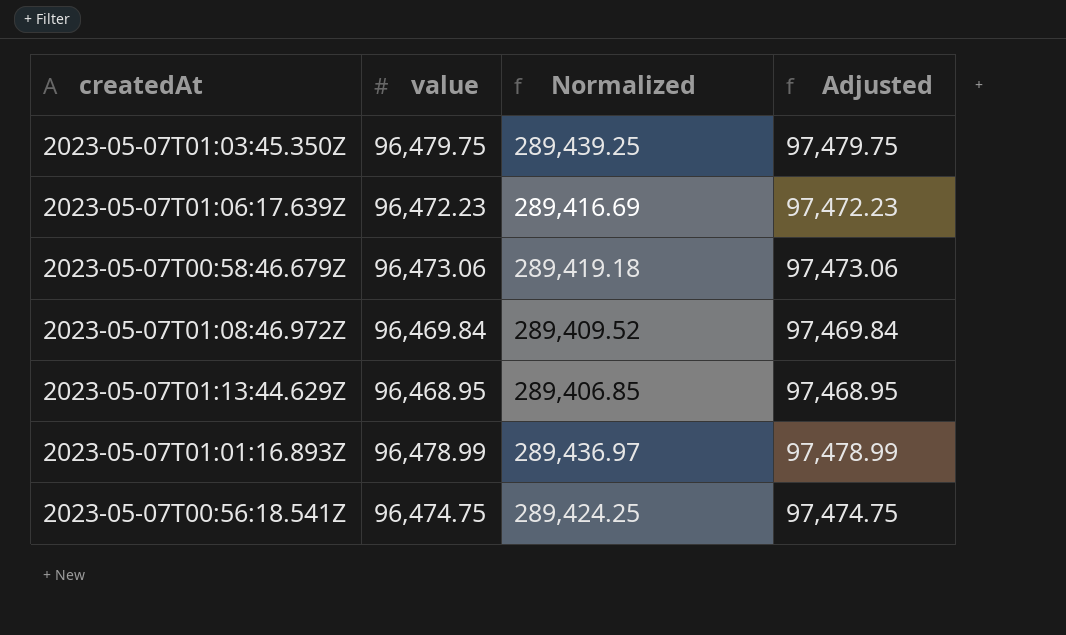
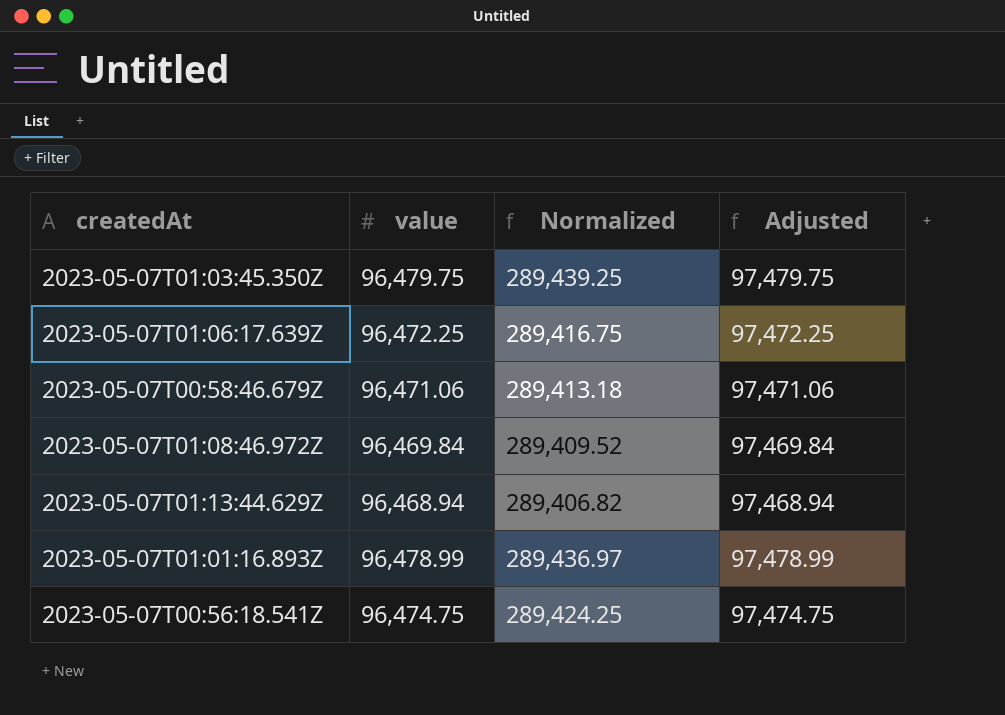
2023-05-07T01:06:17.639Z | value: 96,472.23 -> 96,472.25
2023-05-07T01:06:17.639Z | Normalized: 289,416.69 -> 289,416.75
2023-05-07T01:06:17.639Z | Adjusted: 97,472.23 -> 97,472.25
2023-05-07T00:58:46.679Z | value: 96,473.06 -> 96,471.06
2023-05-07T00:58:46.679Z | Normalized: 289,419.18 -> 289,413.18
2023-05-07T00:58:46.679Z | Adjusted: 97,473.06 -> 97,471.06
2023-05-07T01:13:44.629Z | value: 96,468.95 -> 96,468.94
2023-05-07T01:13:44.629Z | Normalized: 289,406.85 -> 289,406.82
2023-05-07T01:13:44.629Z | Adjusted: 97,468.95 -> 97,468.94

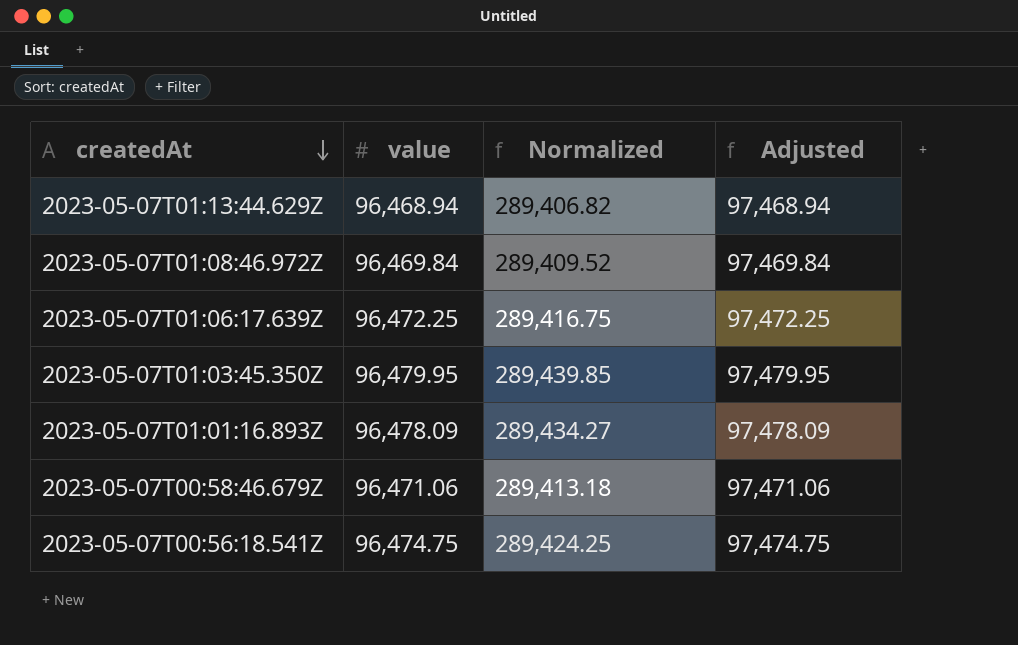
row order: none -> createdAt descending
2023-05-07T01:03:45.350Z | value: 96,479.75 -> 96,479.95
2023-05-07T01:03:45.350Z | Normalized: 289,439.25 -> 289,439.85
2023-05-07T01:03:45.350Z | Adjusted: 97,479.75 -> 97,479.95
2023-05-07T01:01:16.893Z | value: 96,478.99 -> 96,478.09
2023-05-07T01:01:16.893Z | Normalized: 289,436.97 -> 289,434.27
2023-05-07T01:01:16.893Z | Adjusted: 97,478.99 -> 97,478.09

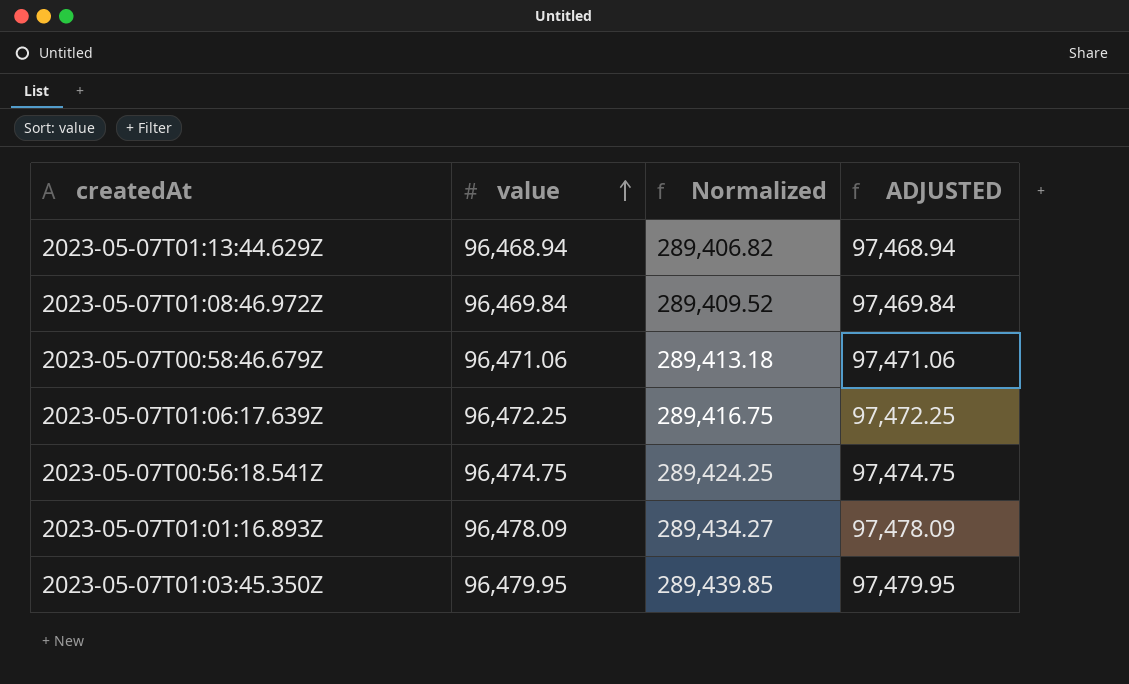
row order: createdAt descending -> value ascending
column name: Adjusted -> ADJUSTED

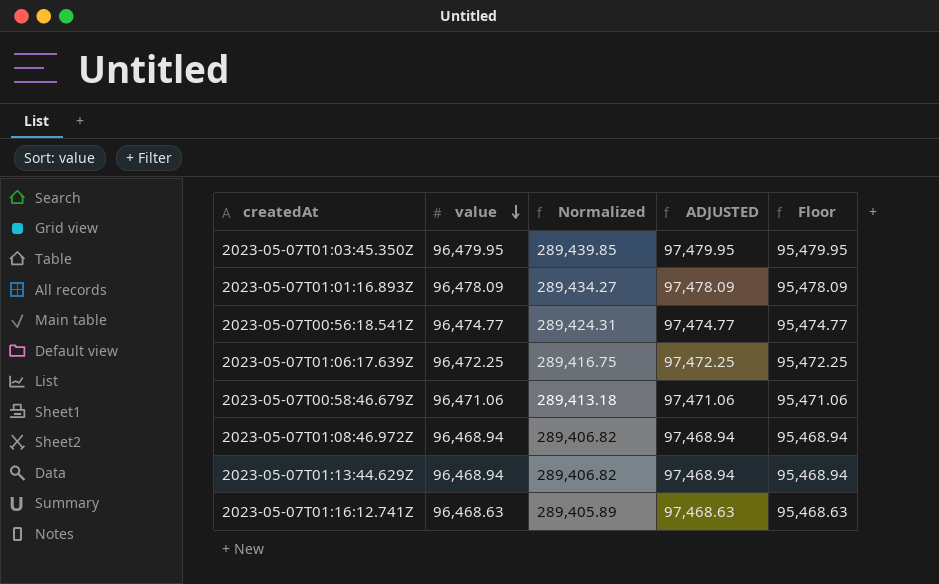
row order: value ascending -> value descending
column Floor | formula: none -> [value] - 1000
2023-05-07T00:56:18.541Z | value: 96,474.75 -> 96,474.77
2023-05-07T00:56:18.541Z | Normalized: 289,424.25 -> 289,424.31
2023-05-07T00:56:18.541Z | ADJUSTED: 97,474.75 -> 97,474.77
2023-05-07T01:08:46.972Z | value: 96,469.84 -> 96,468.94
2023-05-07T01:08:46.972Z | Normalized: 289,409.52 -> 289,406.82
2023-05-07T01:08:46.972Z | ADJUSTED: 97,469.84 -> 97,468.94
row 2023-05-07T01:16:12.741Z: none -> 96,468.63 | 289,405.89 | 97,468.63 | 95,468.63

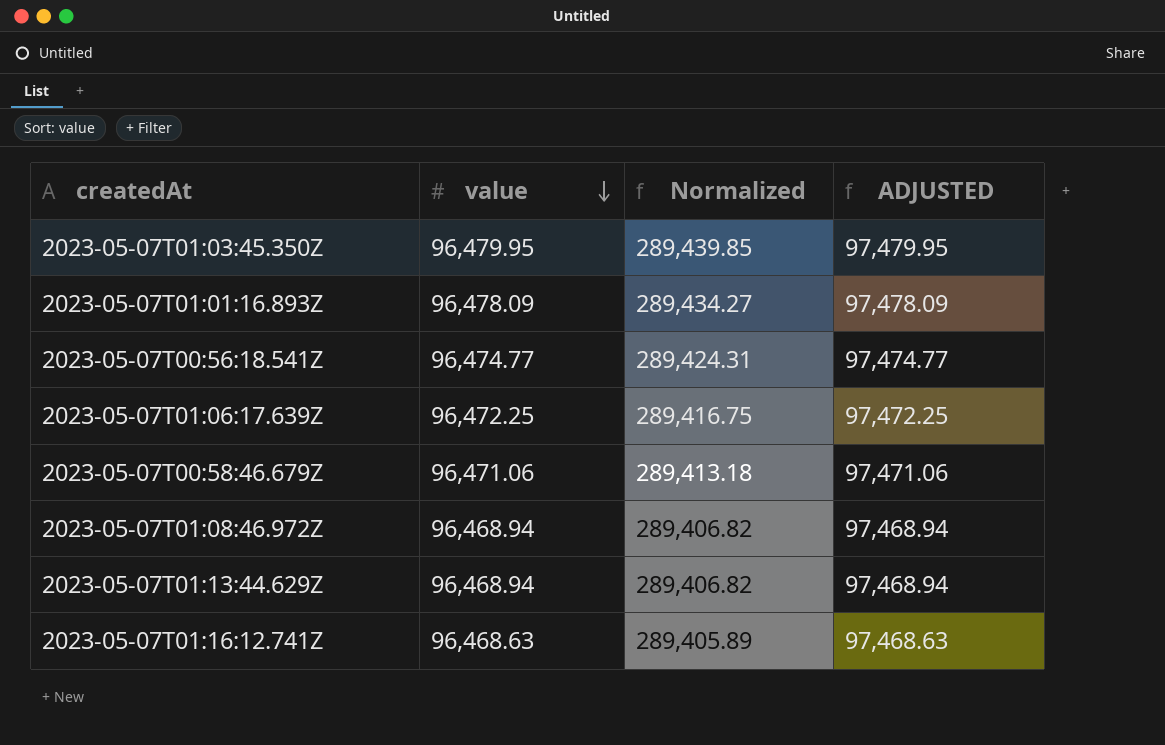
column Floor | formula: [value] - 1000 -> none

